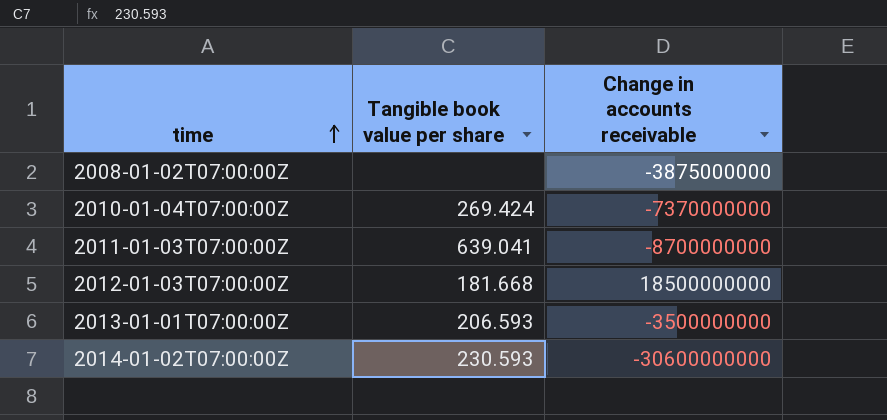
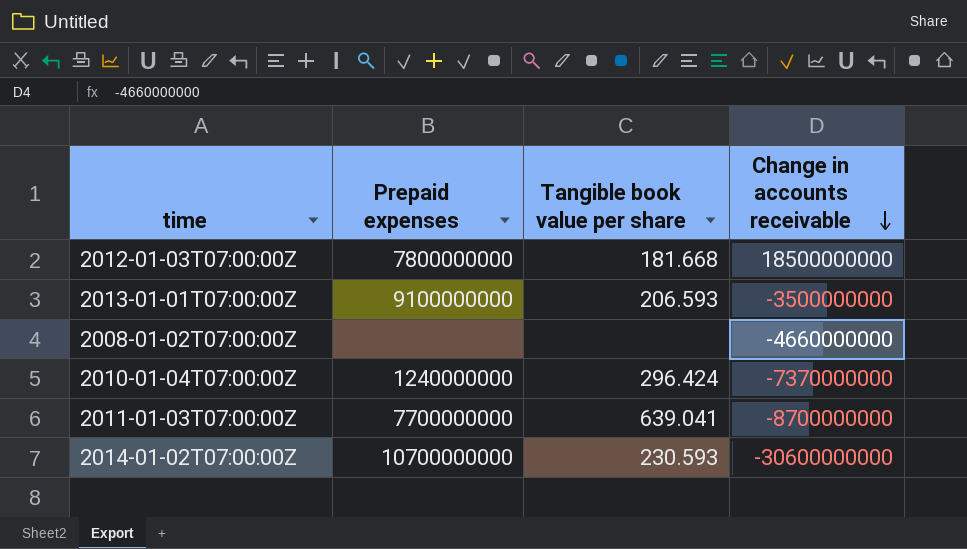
row order: time ascending -> Change in accounts receivable descending
column Prepaid expenses | position: none -> 2
2008-01-02T07:00:00Z | Change in accounts receivable: -3875000000 -> -4660000000
2010-01-04T07:00:00Z | Tangible book value per share: 269.424 -> 296.424

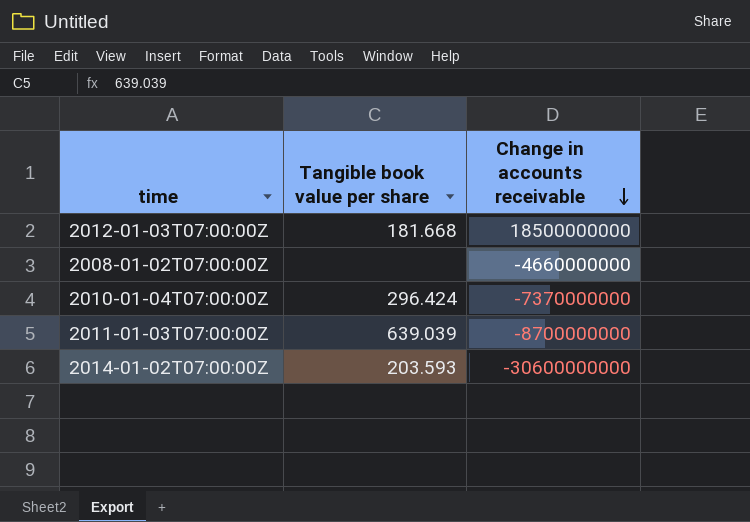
column Prepaid expenses | position: 2 -> none
row 2013-01-01T07:00:00Z: 9100000000 | 206.593 | -3500000000 -> none
2011-01-03T07:00:00Z | Tangible book value per share: 639.041 -> 639.039
2014-01-02T07:00:00Z | Tangible book value per share: 230.593 -> 203.593

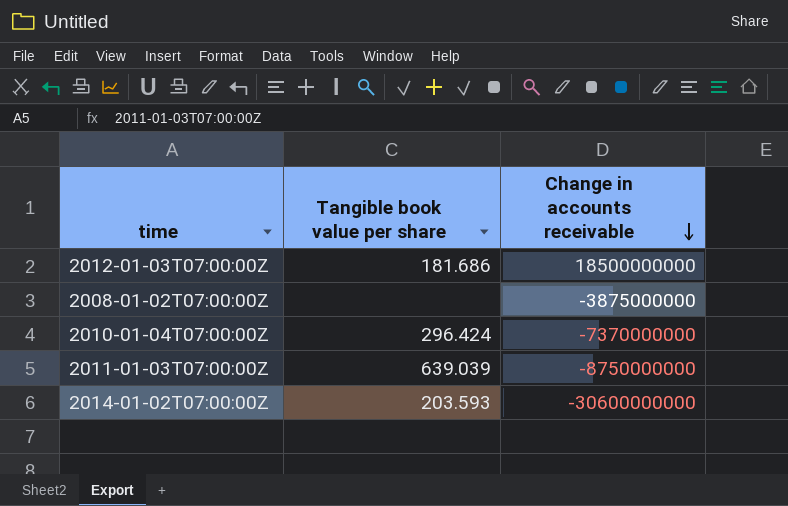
2012-01-03T07:00:00Z | Tangible book value per share: 181.668 -> 181.686
2008-01-02T07:00:00Z | Change in accounts receivable: -4660000000 -> -3875000000
2011-01-03T07:00:00Z | Change in accounts receivable: -8700000000 -> -8750000000

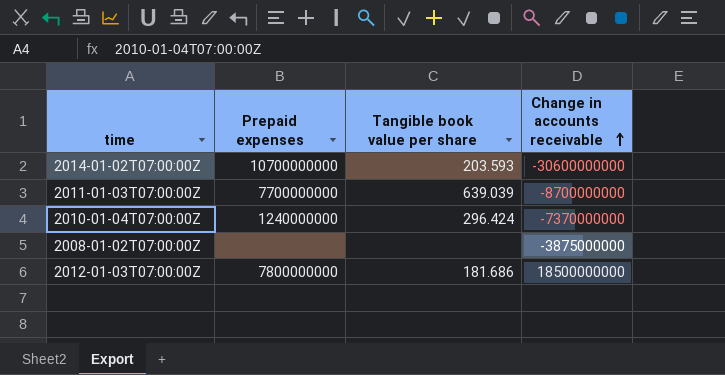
row order: Change in accounts receivable descending -> Change in accounts receivable ascending
column Prepaid expenses | position: none -> 2
2011-01-03T07:00:00Z | Change in accounts receivable: -8750000000 -> -8700000000

